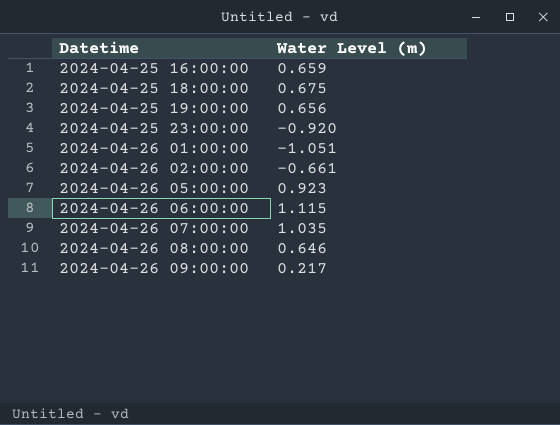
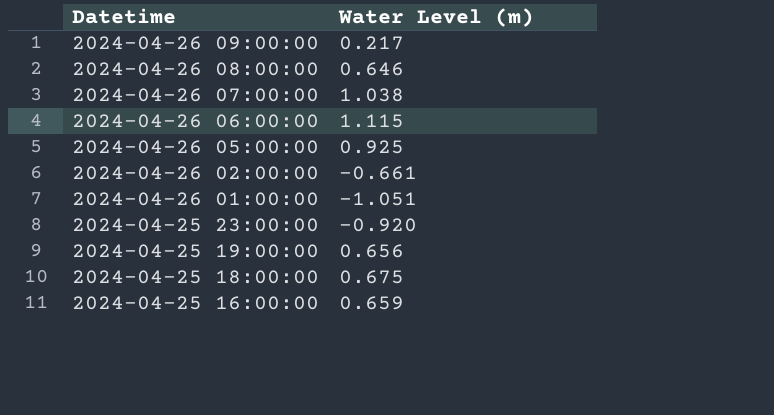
row order: Datetime ascending -> Datetime descending
2024-04-26 07:00:00 | Water Level (m): 1.035 -> 1.038
2024-04-26 05:00:00 | Water Level (m): 0.923 -> 0.925

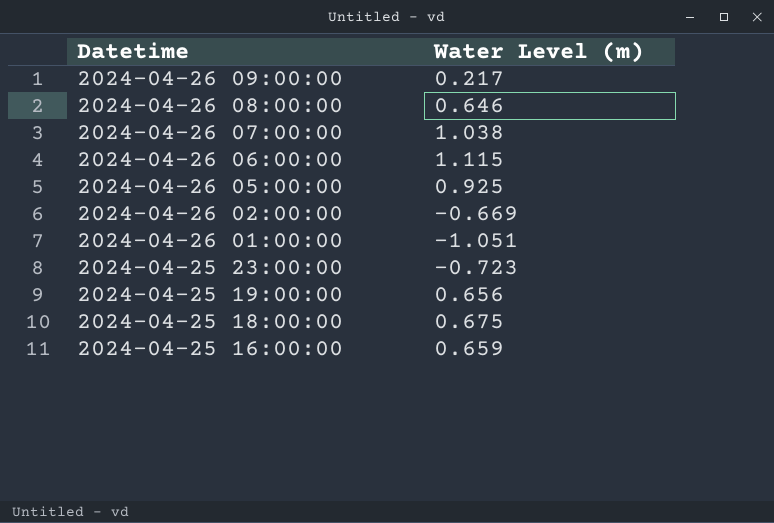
2024-04-26 02:00:00 | Water Level (m): -0.661 -> -0.669
2024-04-25 23:00:00 | Water Level (m): -0.920 -> -0.723

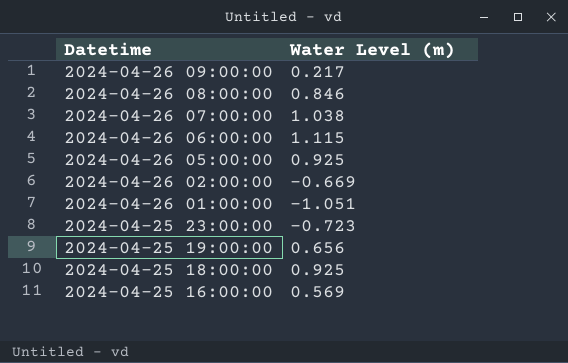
2024-04-26 08:00:00 | Water Level (m): 0.646 -> 0.846
2024-04-25 18:00:00 | Water Level (m): 0.675 -> 0.925
2024-04-25 16:00:00 | Water Level (m): 0.659 -> 0.569

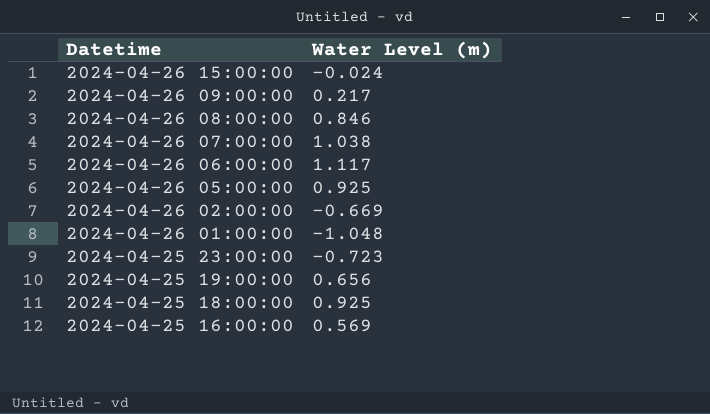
row 2024-04-26 15:00:00: none -> -0.024
2024-04-26 06:00:00 | Water Level (m): 1.115 -> 1.117
2024-04-26 01:00:00 | Water Level (m): -1.051 -> -1.048

